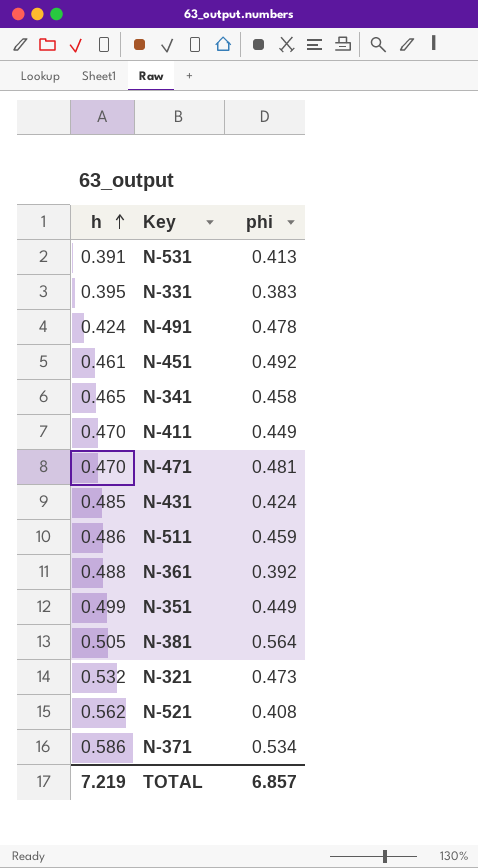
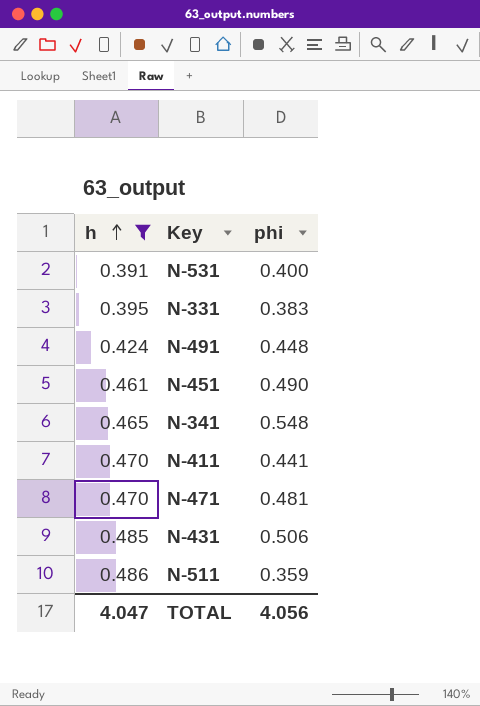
filter: none -> h <= 0.486
N-531 | phi: 0.413 -> 0.400
N-491 | phi: 0.478 -> 0.448
N-451 | phi: 0.492 -> 0.490
N-341 | phi: 0.458 -> 0.548
N-411 | phi: 0.449 -> 0.441
N-431 | phi: 0.424 -> 0.506
N-511 | phi: 0.459 -> 0.359
TOTAL | h: 7.219 -> 4.047
TOTAL | phi: 6.857 -> 4.056

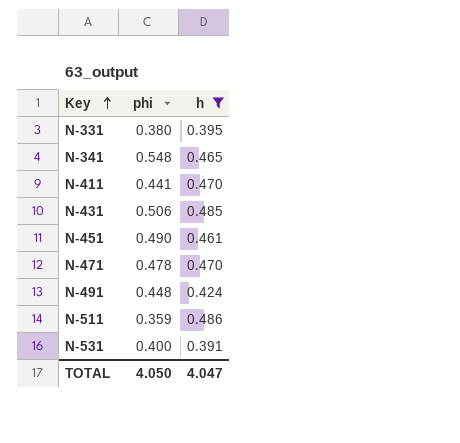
row order: h ascending -> Key ascending
column h | position: 1 -> 3
N-331 | phi: 0.383 -> 0.380
N-471 | phi: 0.481 -> 0.478
TOTAL | phi: 4.056 -> 4.050

